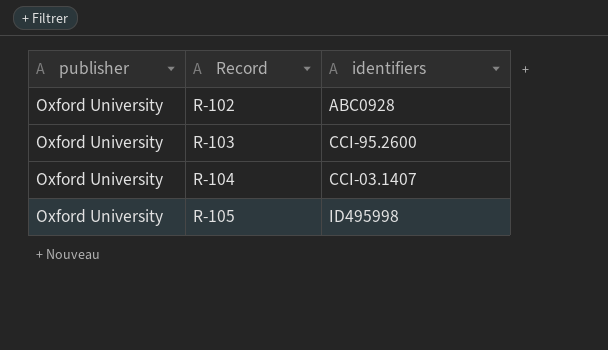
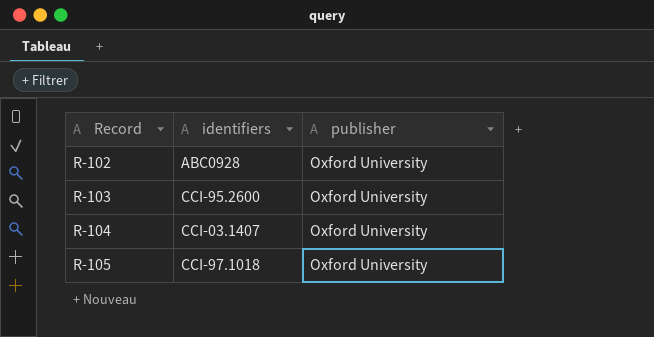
column publisher | position: 1 -> 3
R-105 | identifiers: ID495998 -> CCI-97.1018

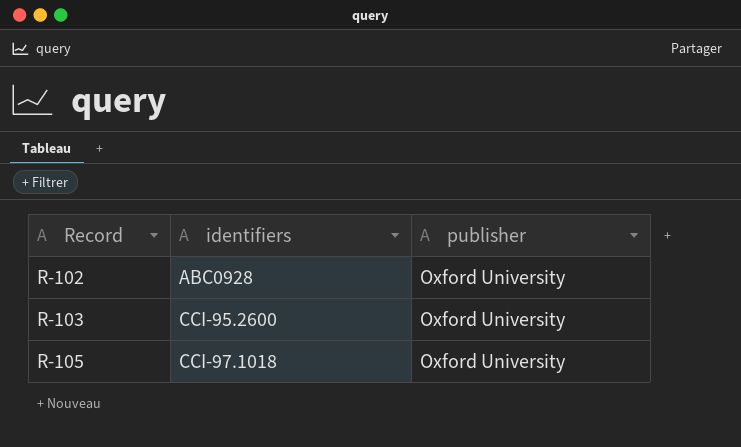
row R-104: CCI-03.1407 | Oxford University -> none

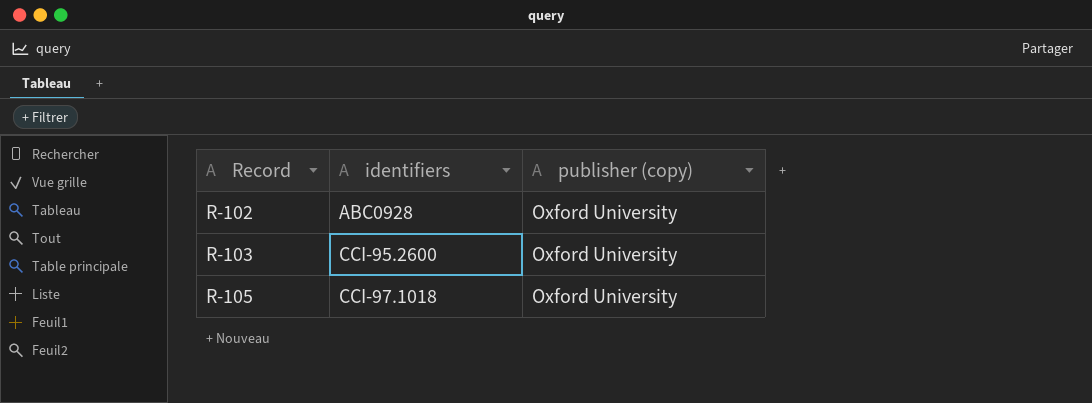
column name: publisher -> publisher (copy)

